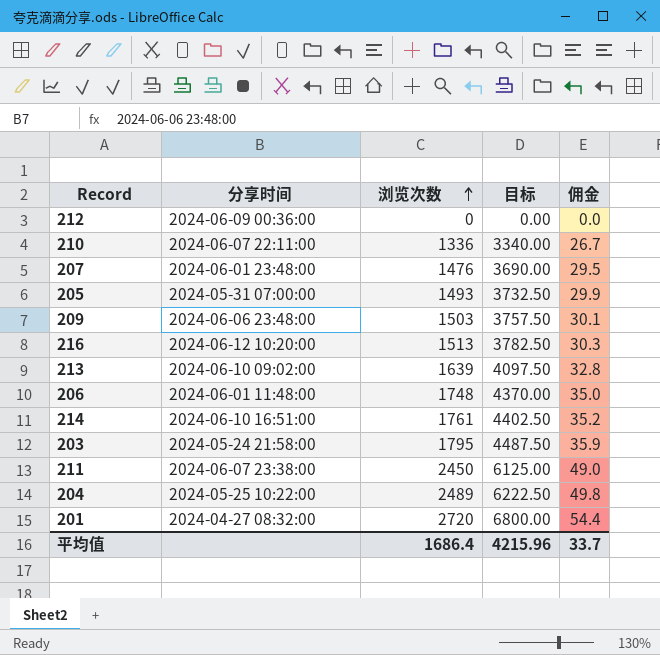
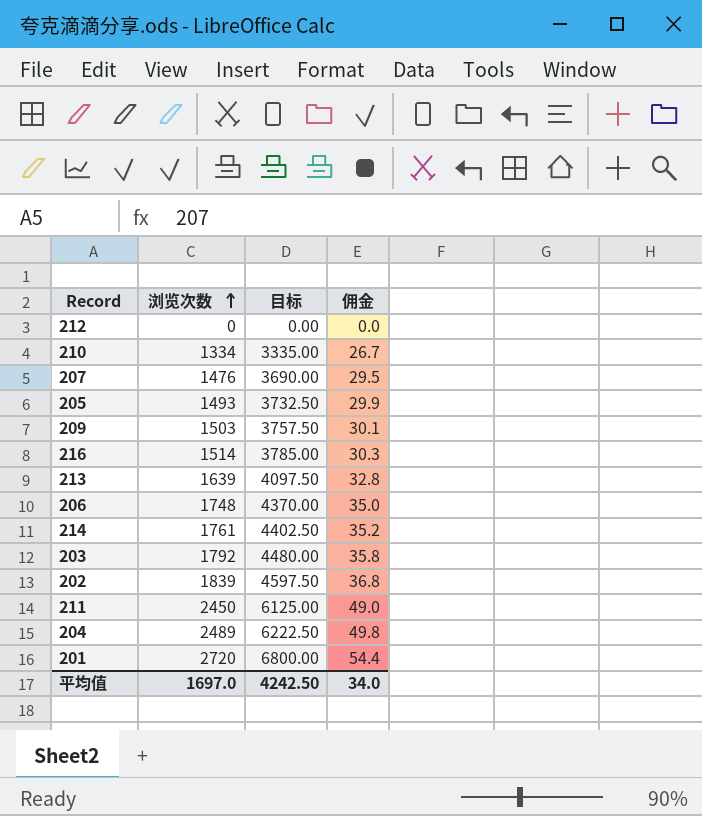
column 分享时间 | position: 2 -> none
210 | 浏览次数: 1336 -> 1334
210 | 目标: 3340.00 -> 3335.00
216 | 浏览次数: 1513 -> 1514
216 | 目标: 3782.50 -> 3785.00
203 | 浏览次数: 1795 -> 1792
203 | 目标: 4487.50 -> 4480.00
203 | 佣金: 35.9 -> 35.8
row 202: none -> 1839 | 4597.50 | 36.8
平均值 | 浏览次数: 1686.4 -> 1697.0
平均值 | 目标: 4215.96 -> 4242.50
平均值 | 佣金: 33.7 -> 34.0

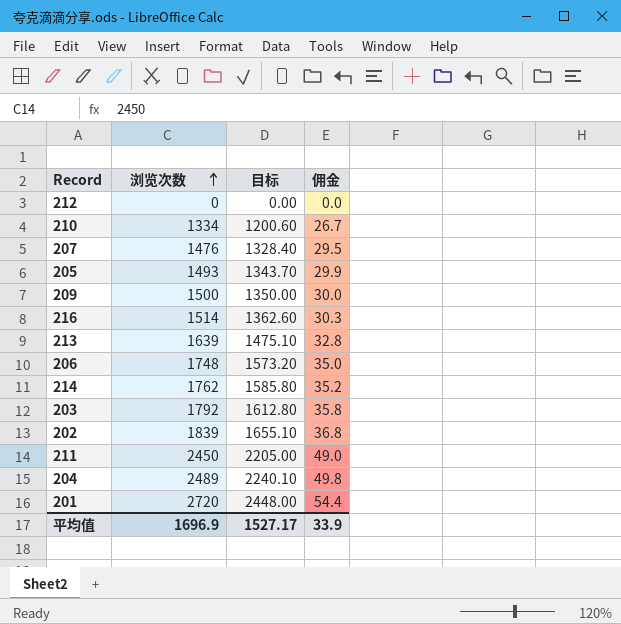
column 目标 | formula: [浏览次数] * 2.5 -> [浏览次数] * 0.9
209 | 浏览次数: 1503 -> 1500
209 | 佣金: 30.1 -> 30.0
214 | 浏览次数: 1761 -> 1762
平均值 | 浏览次数: 1697.0 -> 1696.9
平均值 | 目标: 4242.50 -> 1527.17
平均值 | 佣金: 34.0 -> 33.9

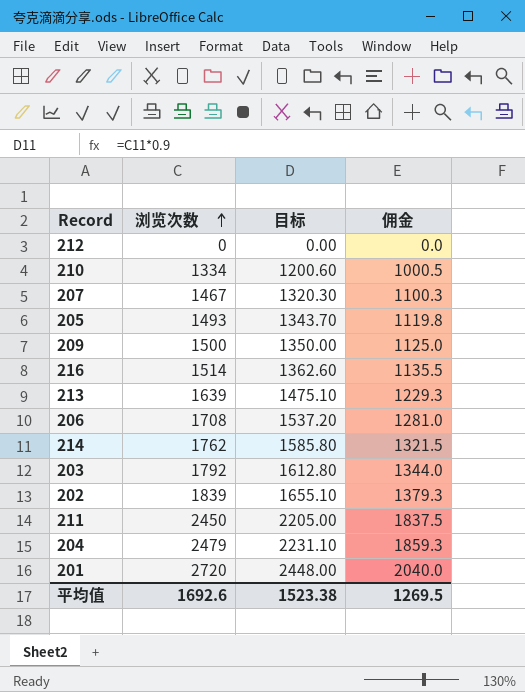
column 佣金 | formula: [浏览次数] * 0.02 -> [浏览次数] * 0.75
207 | 浏览次数: 1476 -> 1467
207 | 目标: 1328.40 -> 1320.30
206 | 浏览次数: 1748 -> 1708
206 | 目标: 1573.20 -> 1537.20
204 | 浏览次数: 2489 -> 2479
204 | 目标: 2240.10 -> 2231.10
平均值 | 浏览次数: 1696.9 -> 1692.6
平均值 | 目标: 1527.17 -> 1523.38
平均值 | 佣金: 33.9 -> 1269.5

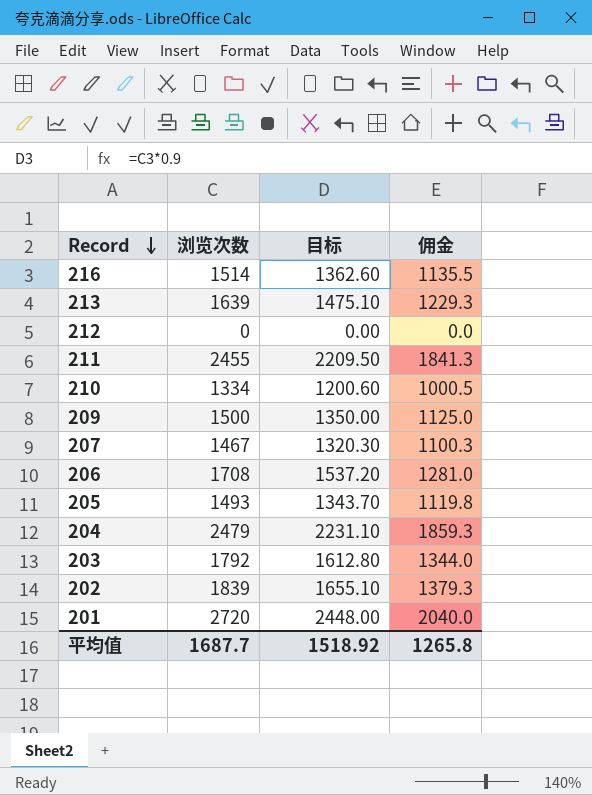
row order: 浏览次数 ascending -> Record descending
row 214: 1762 | 1585.80 | 1321.5 -> none
211 | 浏览次数: 2450 -> 2455
211 | 目标: 2205.00 -> 2209.50
211 | 佣金: 1837.5 -> 1841.3
平均值 | 浏览次数: 1692.6 -> 1687.7
平均值 | 目标: 1523.38 -> 1518.92
平均值 | 佣金: 1269.5 -> 1265.8

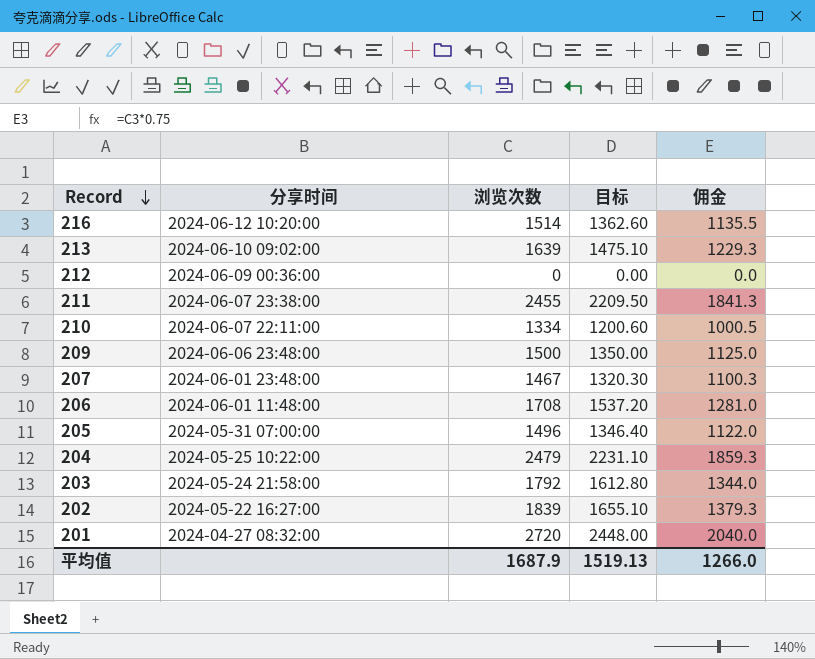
column 分享时间 | position: none -> 2
205 | 浏览次数: 1493 -> 1496
205 | 目标: 1343.70 -> 1346.40
205 | 佣金: 1119.8 -> 1122.0
平均值 | 浏览次数: 1687.7 -> 1687.9
平均值 | 目标: 1518.92 -> 1519.13
平均值 | 佣金: 1265.8 -> 1266.0

